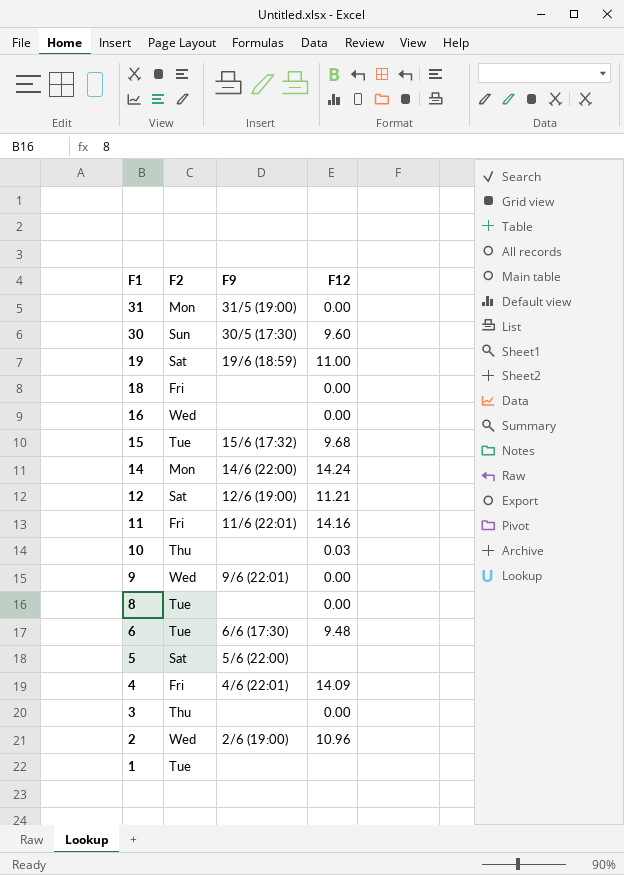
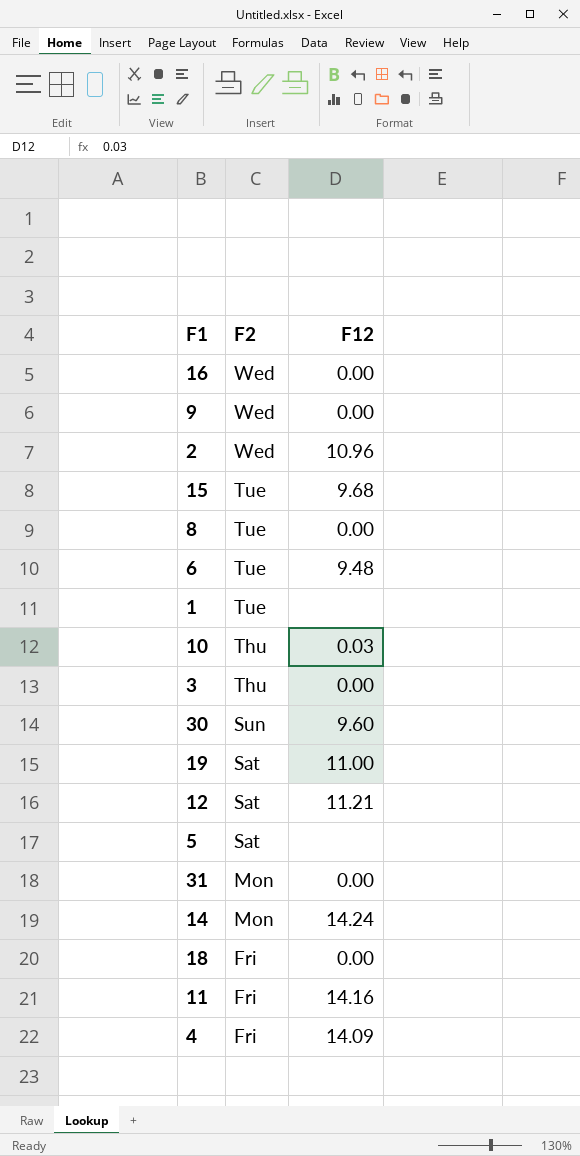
row order: F1 descending -> F2 descending
column F9 | position: 3 -> none

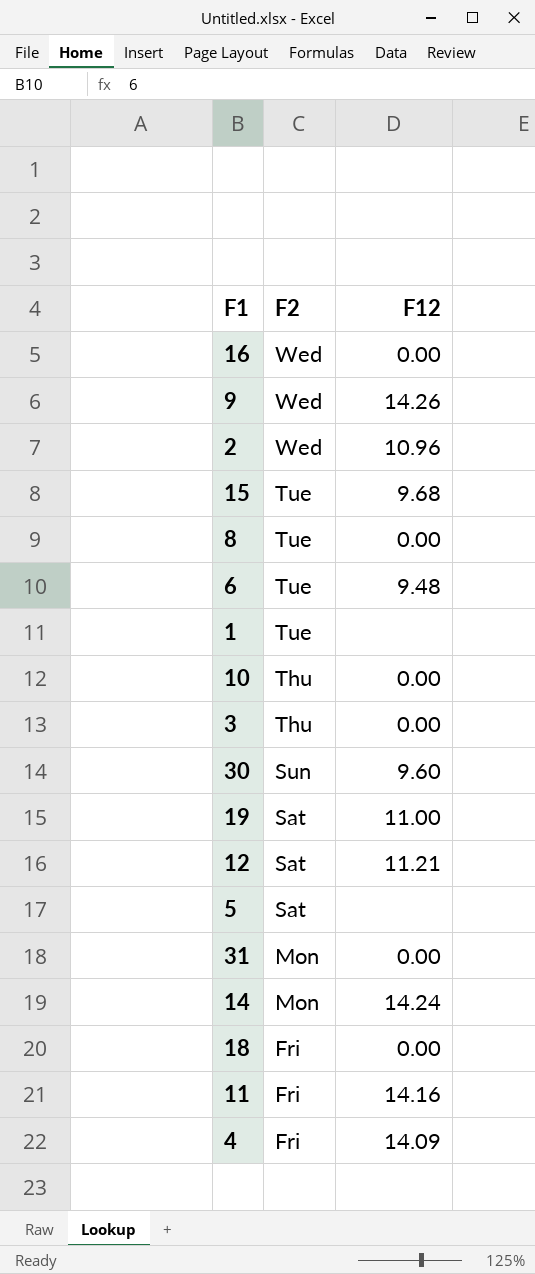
9 | F12: 0.00 -> 14.26
10 | F12: 0.03 -> 0.00

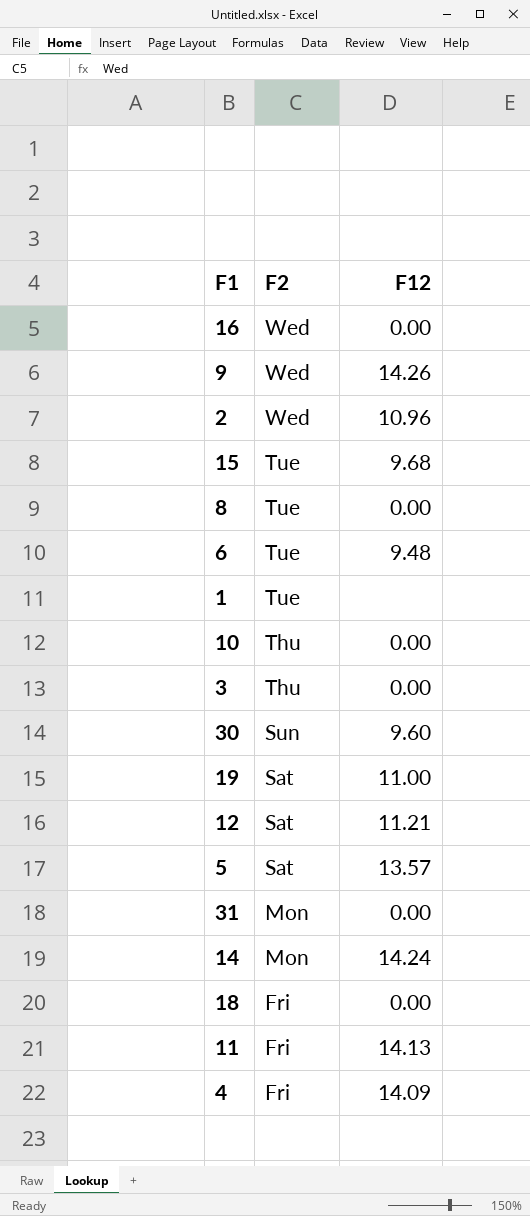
5 | F12: none -> 13.57
11 | F12: 14.16 -> 14.13

